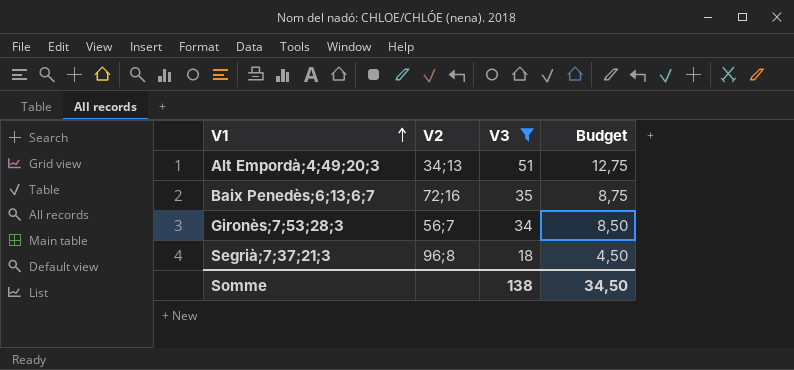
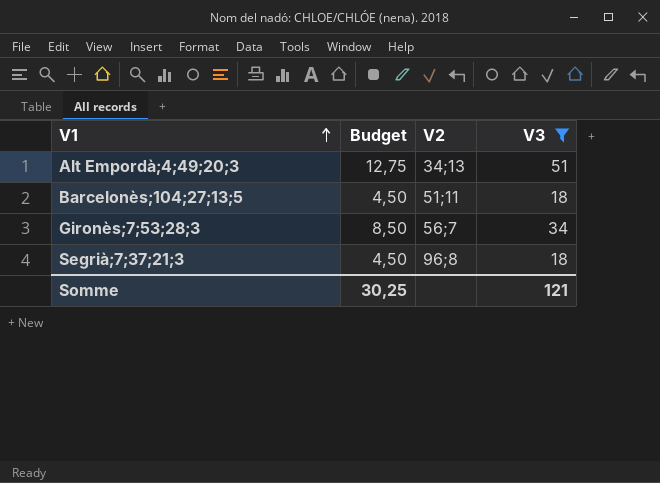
column Budget | position: 4 -> 2
row Baix Penedès;6;13;6;7: 72;16 | 35 | 8,75 -> none
row Barcelonès;104;27;13;5: none -> 4,50 | 51;11 | 18
Somme | Budget: 34,50 -> 30,25
Somme | V3: 138 -> 121

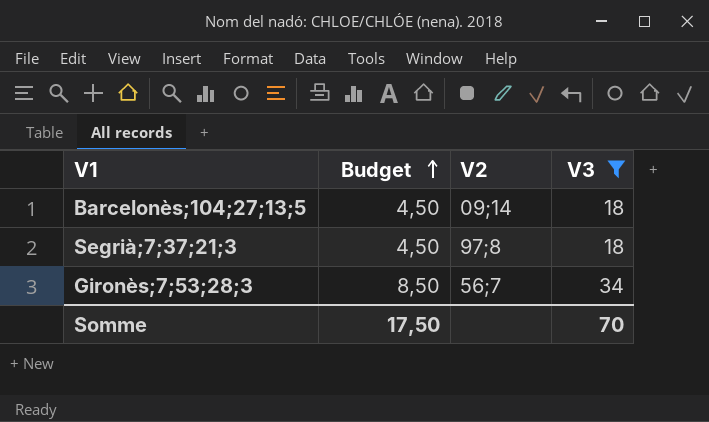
row order: V1 ascending -> Budget ascending
row Alt Empordà;4;49;20;3: 12,75 | 34;13 | 51 -> none
Barcelonès;104;27;13;5 | V2: 51;11 -> 09;14
Segrià;7;37;21;3 | V2: 96;8 -> 97;8
Somme | Budget: 30,25 -> 17,50
Somme | V3: 121 -> 70

